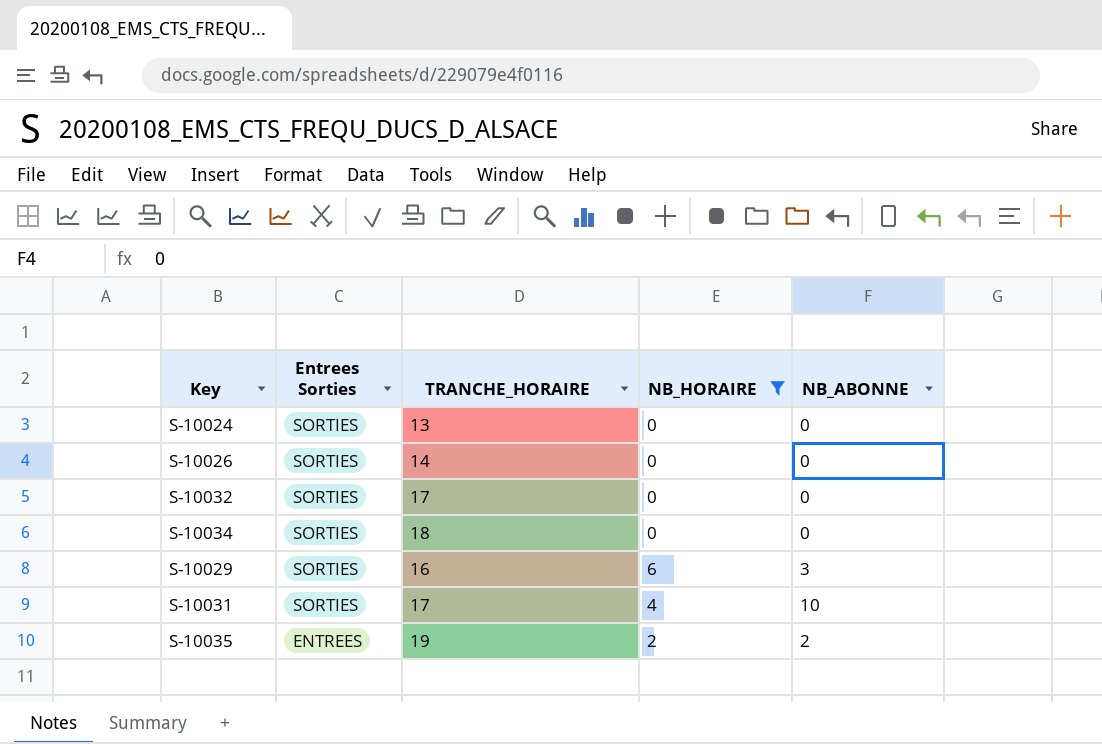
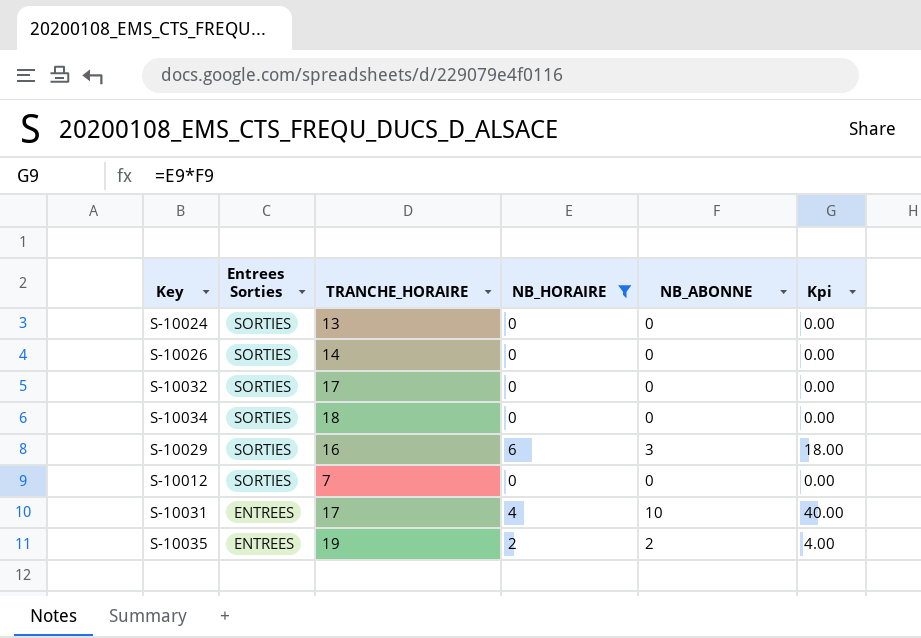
column Kpi | formula: none -> [NB_HORAIRE] * [NB_ABONNE]
row S-10012: none -> SORTIES | 7 | 0 | 0 | 0.00
S-10031 | Entrees Sorties: SORTIES -> ENTREES

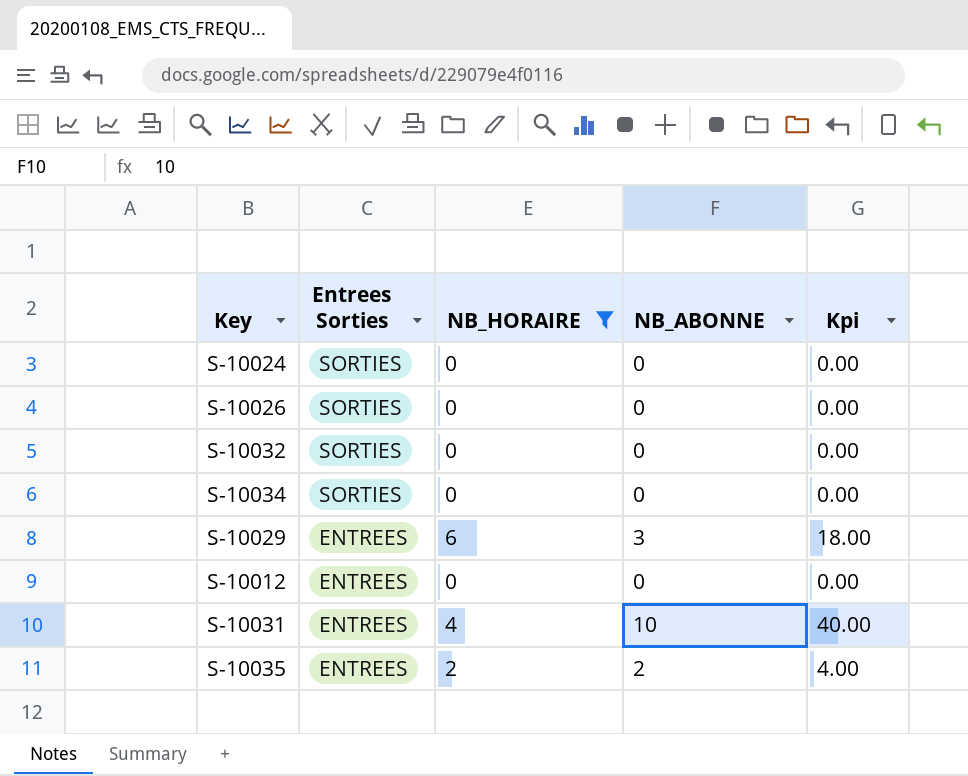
column TRANCHE_HORAIRE | position: 3 -> none
S-10029 | Entrees Sorties: SORTIES -> ENTREES
S-10012 | Entrees Sorties: SORTIES -> ENTREES

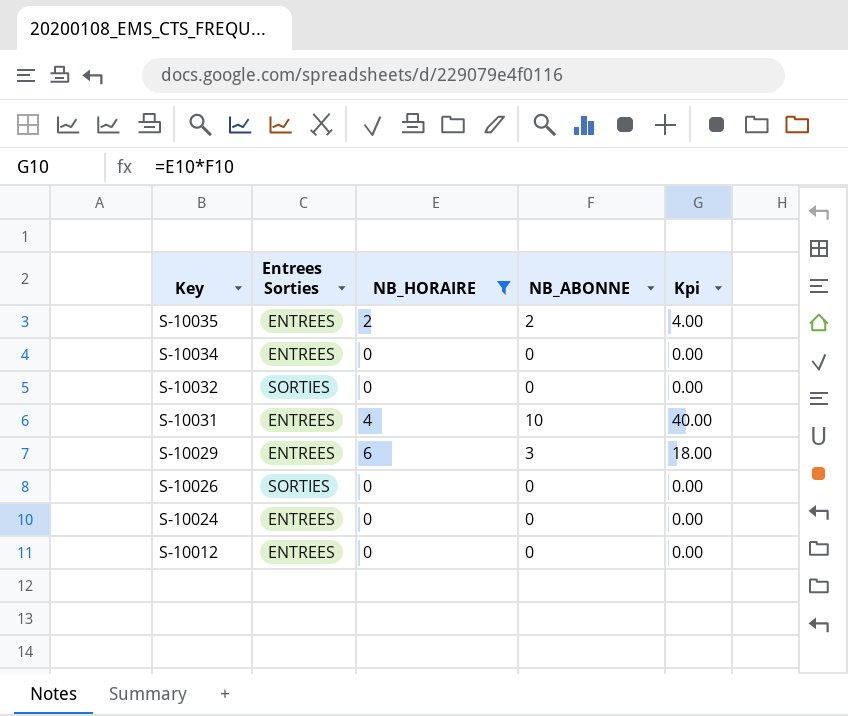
row order: Entrees Sorties descending -> Key descending
S-10034 | Entrees Sorties: SORTIES -> ENTREES
S-10024 | Entrees Sorties: SORTIES -> ENTREES

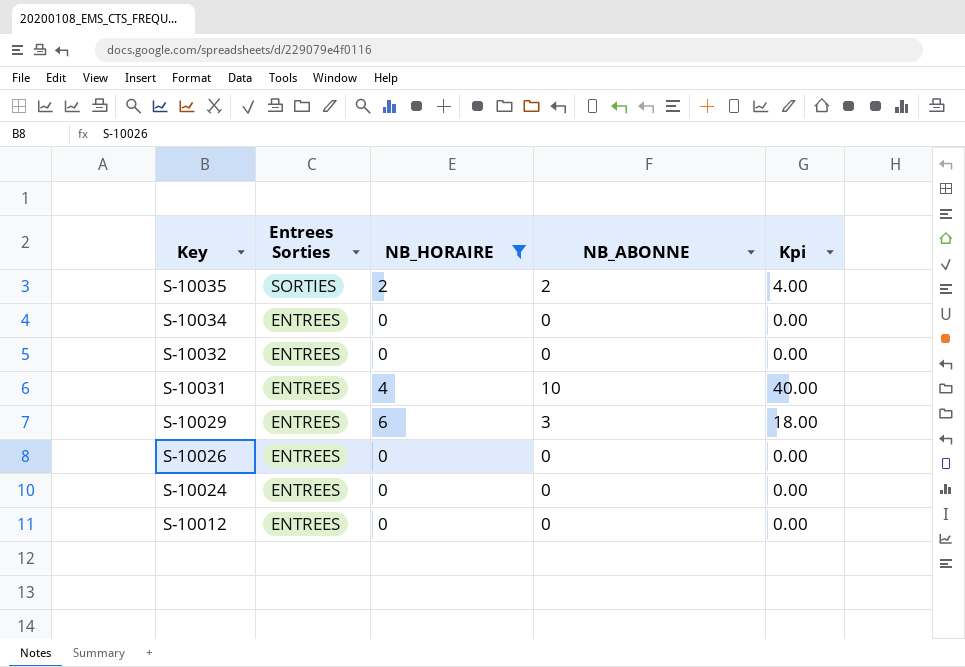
S-10035 | Entrees Sorties: ENTREES -> SORTIES
S-10032 | Entrees Sorties: SORTIES -> ENTREES
S-10026 | Entrees Sorties: SORTIES -> ENTREES

